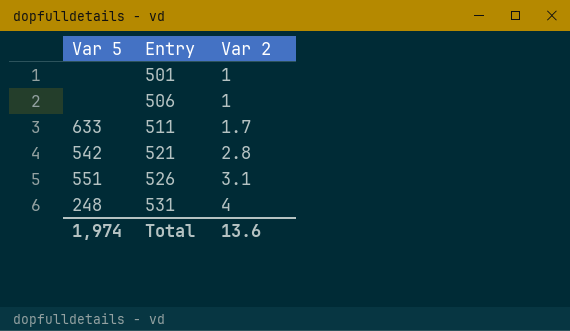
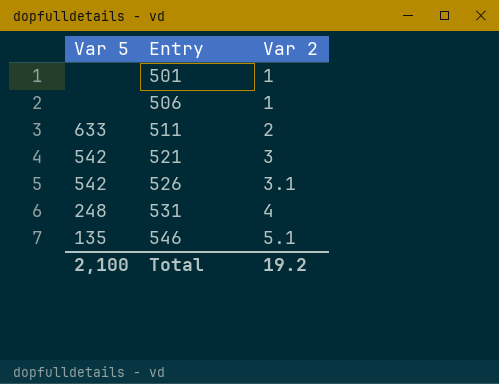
511 | Var 2: 1.7 -> 2
521 | Var 2: 2.8 -> 3
526 | Var 5: 551 -> 542
row 546: none -> 135 | 5.1
Total | Var 5: 1,974 -> 2,100
Total | Var 2: 13.6 -> 19.2

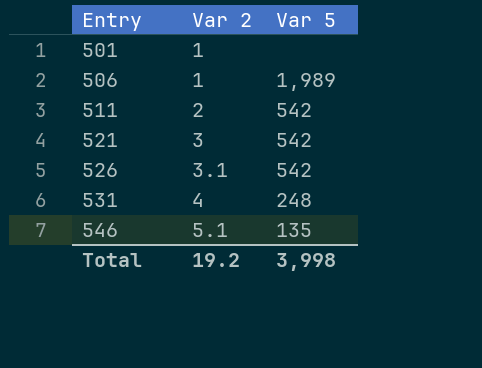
column Var 5 | position: 1 -> 3
506 | Var 5: none -> 1,989
511 | Var 5: 633 -> 542
Total | Var 5: 2,100 -> 3,998

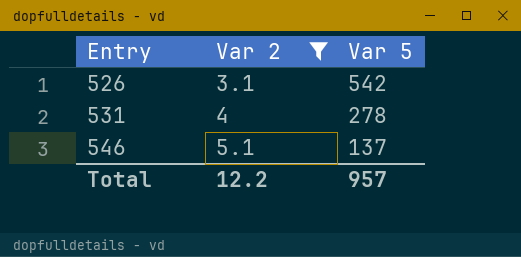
filter: none -> Var 2 >= 3.1
531 | Var 5: 248 -> 278
546 | Var 5: 135 -> 137
Total | Var 2: 19.2 -> 12.2
Total | Var 5: 3,998 -> 957

